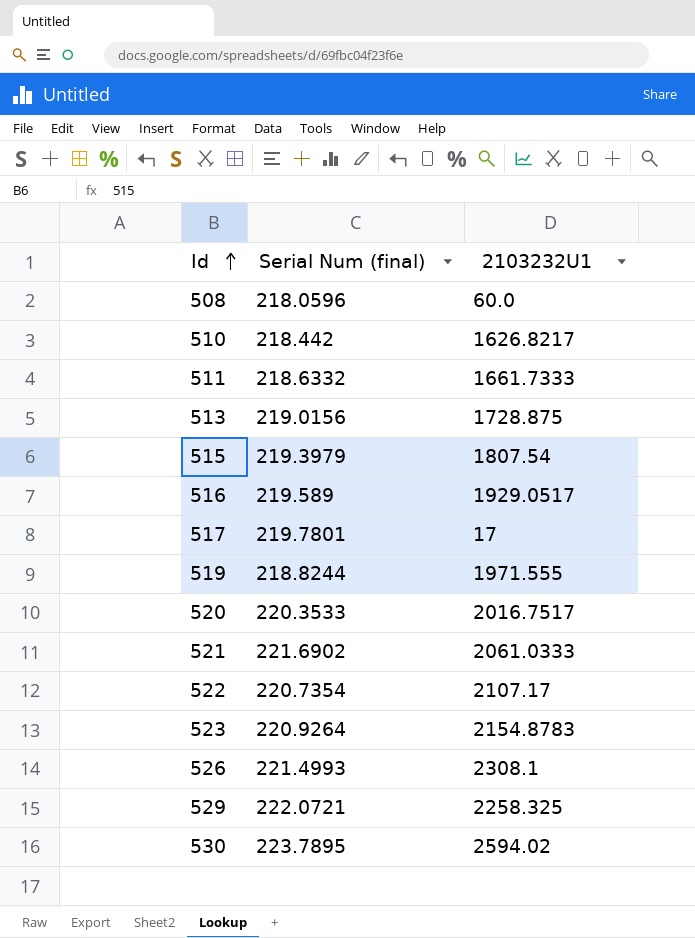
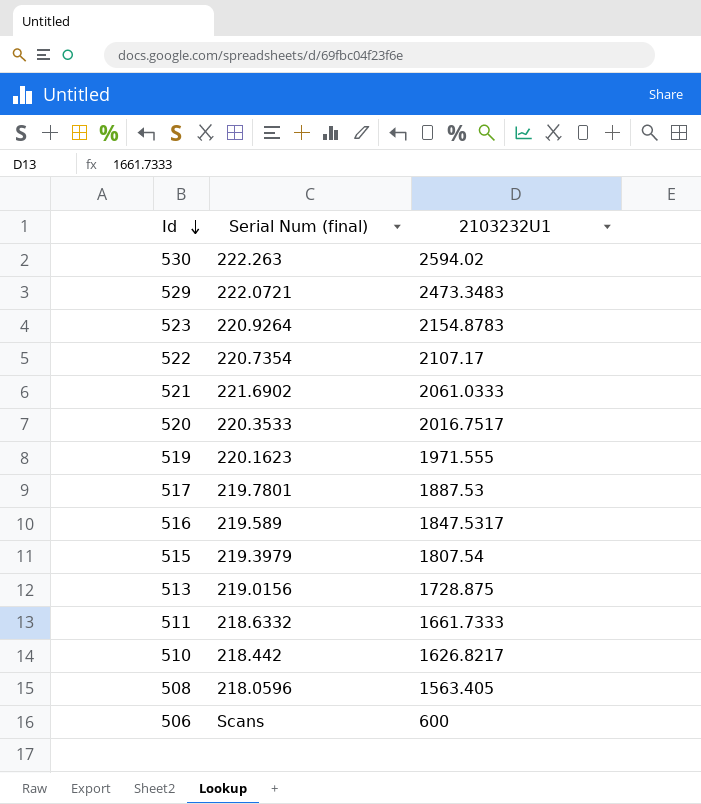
row order: Id ascending -> Id descending
row 526: 221.4993 | 2308.1 -> none
530 | Serial Num (final): 223.7895 -> 222.263
529 | 2103232U1: 2258.325 -> 2473.3483
519 | Serial Num (final): 218.8244 -> 220.1623
517 | 2103232U1: 17 -> 1887.53
516 | 2103232U1: 1929.0517 -> 1847.5317
508 | 2103232U1: 60.0 -> 1563.405
row 506: none -> Scans | 600

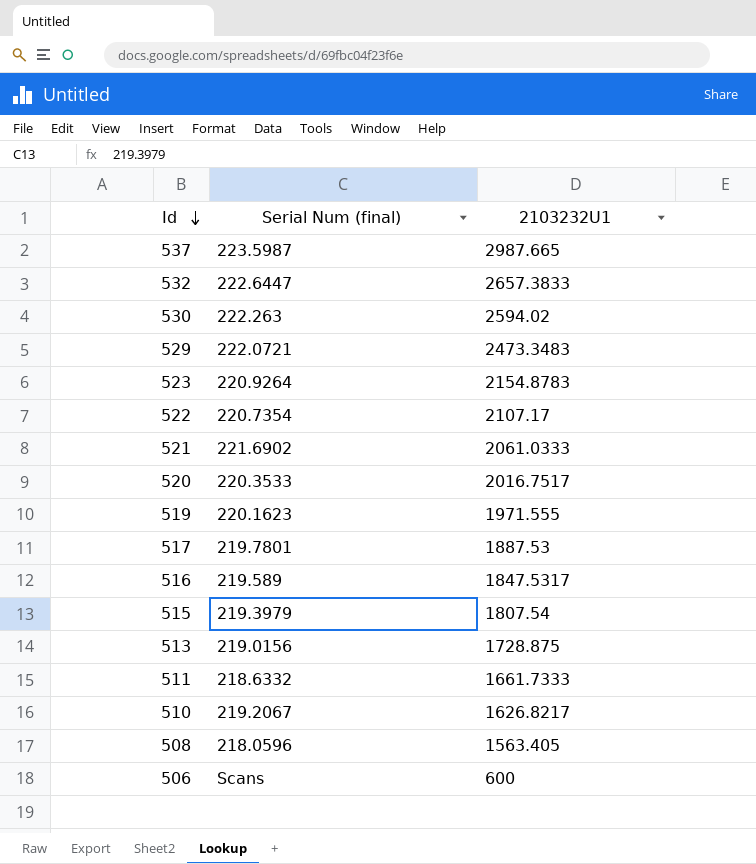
row 537: none -> 223.5987 | 2987.665
row 532: none -> 222.6447 | 2657.3833
510 | Serial Num (final): 218.442 -> 219.2067

